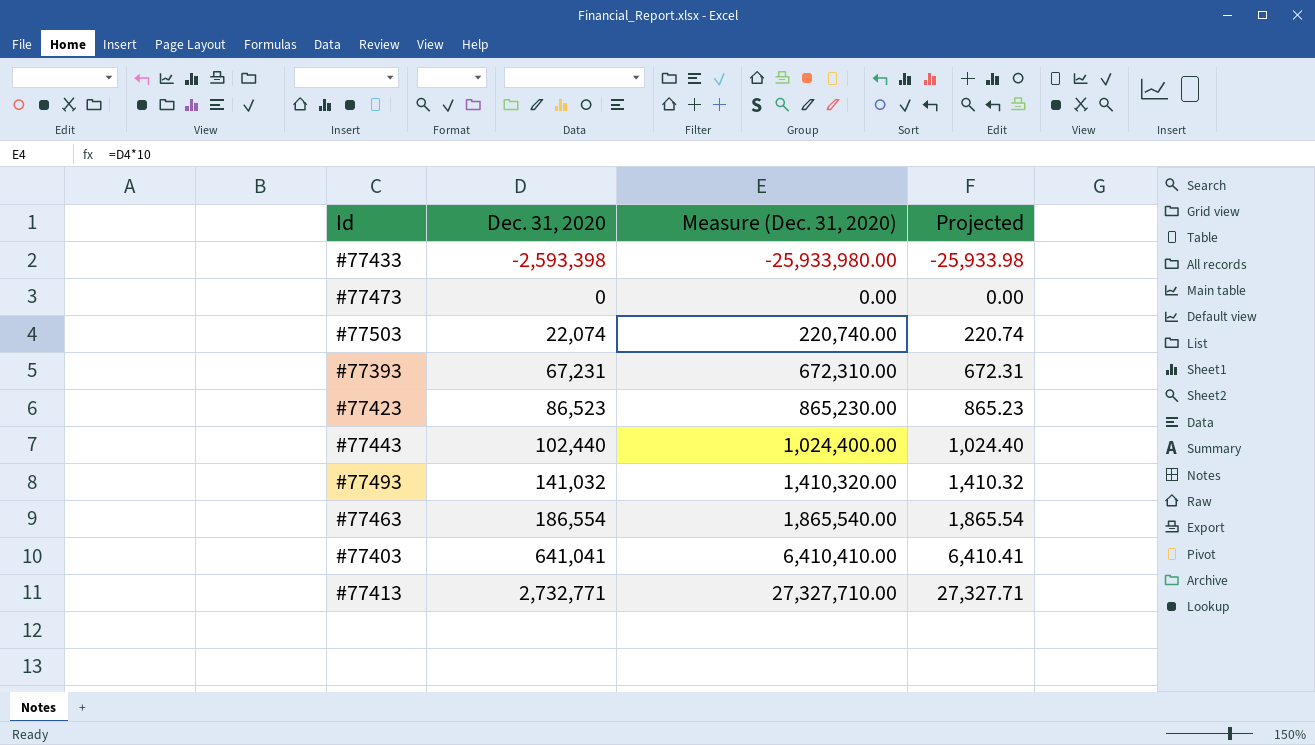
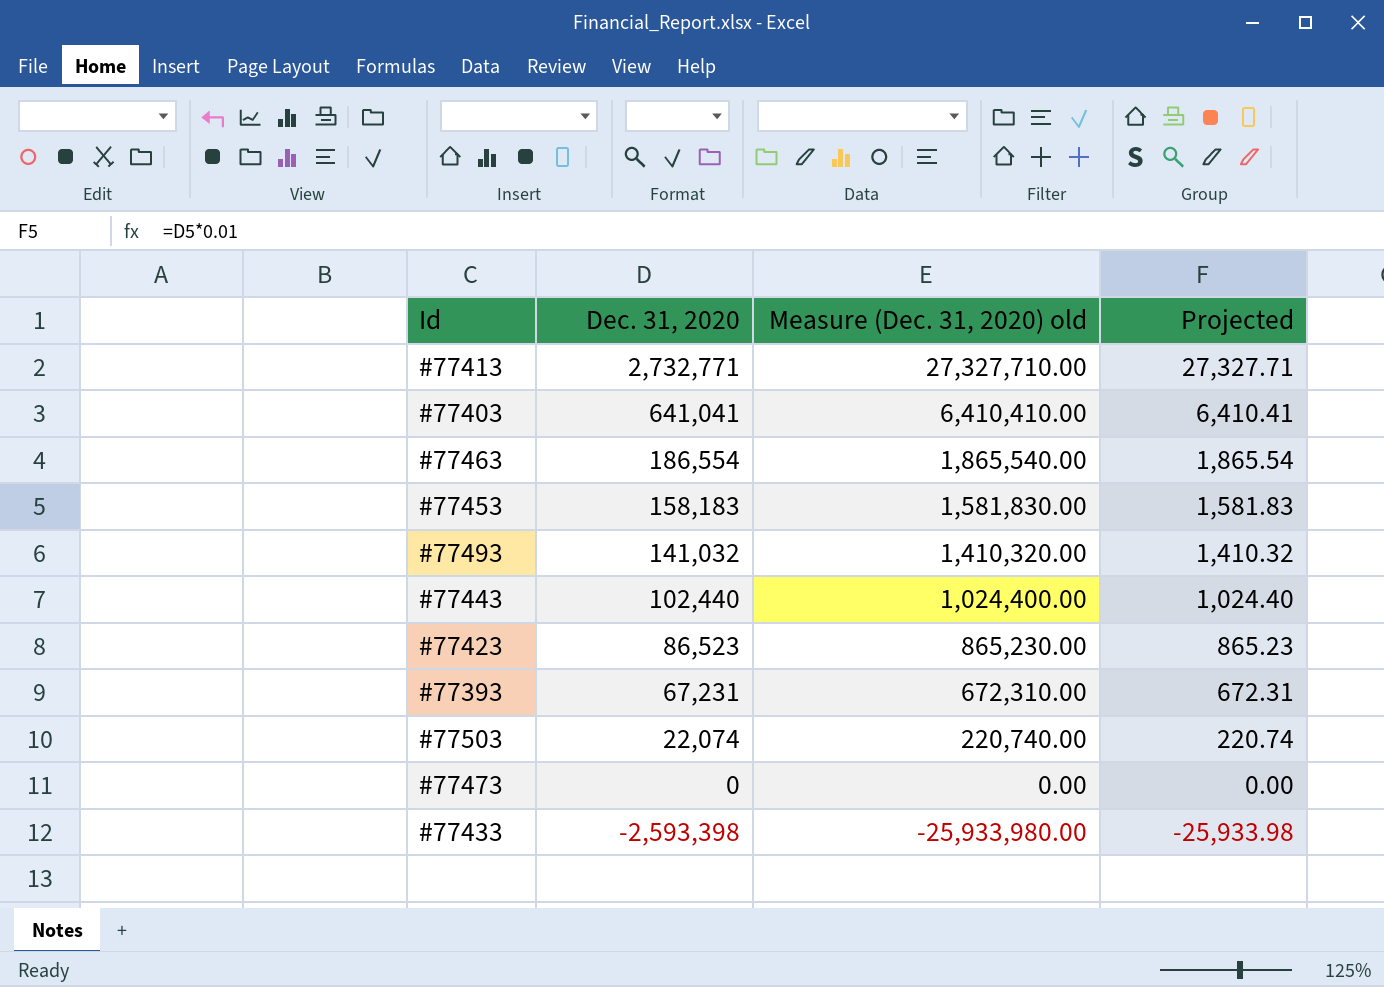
row order: Dec. 31, 2020 ascending -> Dec. 31, 2020 descending
column name: Measure (Dec. 31, 2020) -> Measure (Dec. 31, 2020) old
row #77453: none -> 158,183 | 1,581,830.00 | 1,581.83

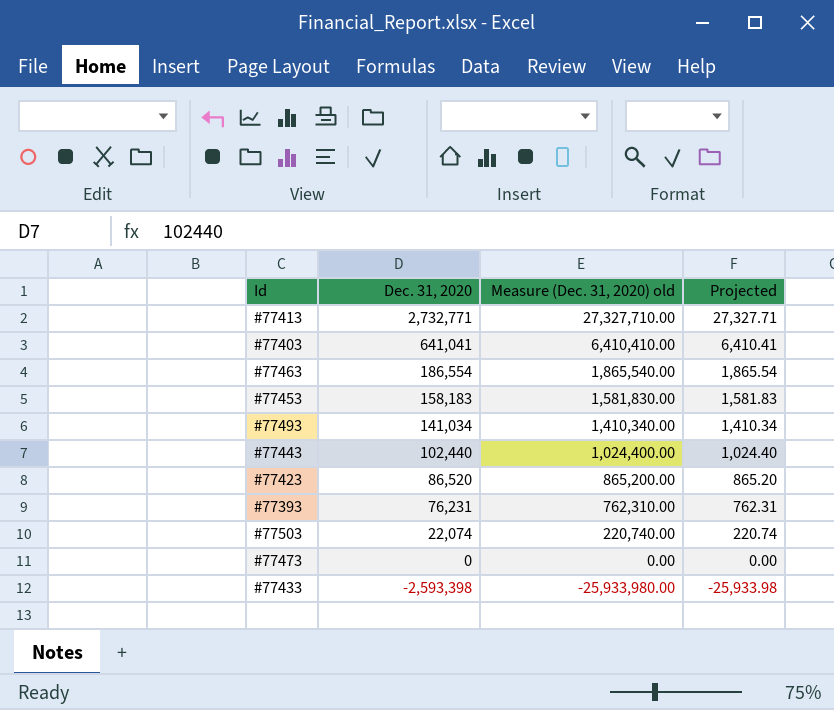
#77493 | Dec. 31, 2020: 141,032 -> 141,034
#77493 | Measure (Dec. 31, 2020) old: 1,410,320.00 -> 1,410,340.00
#77493 | Projected: 1,410.32 -> 1,410.34
#77423 | Dec. 31, 2020: 86,523 -> 86,520
#77423 | Measure (Dec. 31, 2020) old: 865,230.00 -> 865,200.00
#77423 | Projected: 865.23 -> 865.20
#77393 | Dec. 31, 2020: 67,231 -> 76,231
#77393 | Measure (Dec. 31, 2020) old: 672,310.00 -> 762,310.00
#77393 | Projected: 672.31 -> 762.31

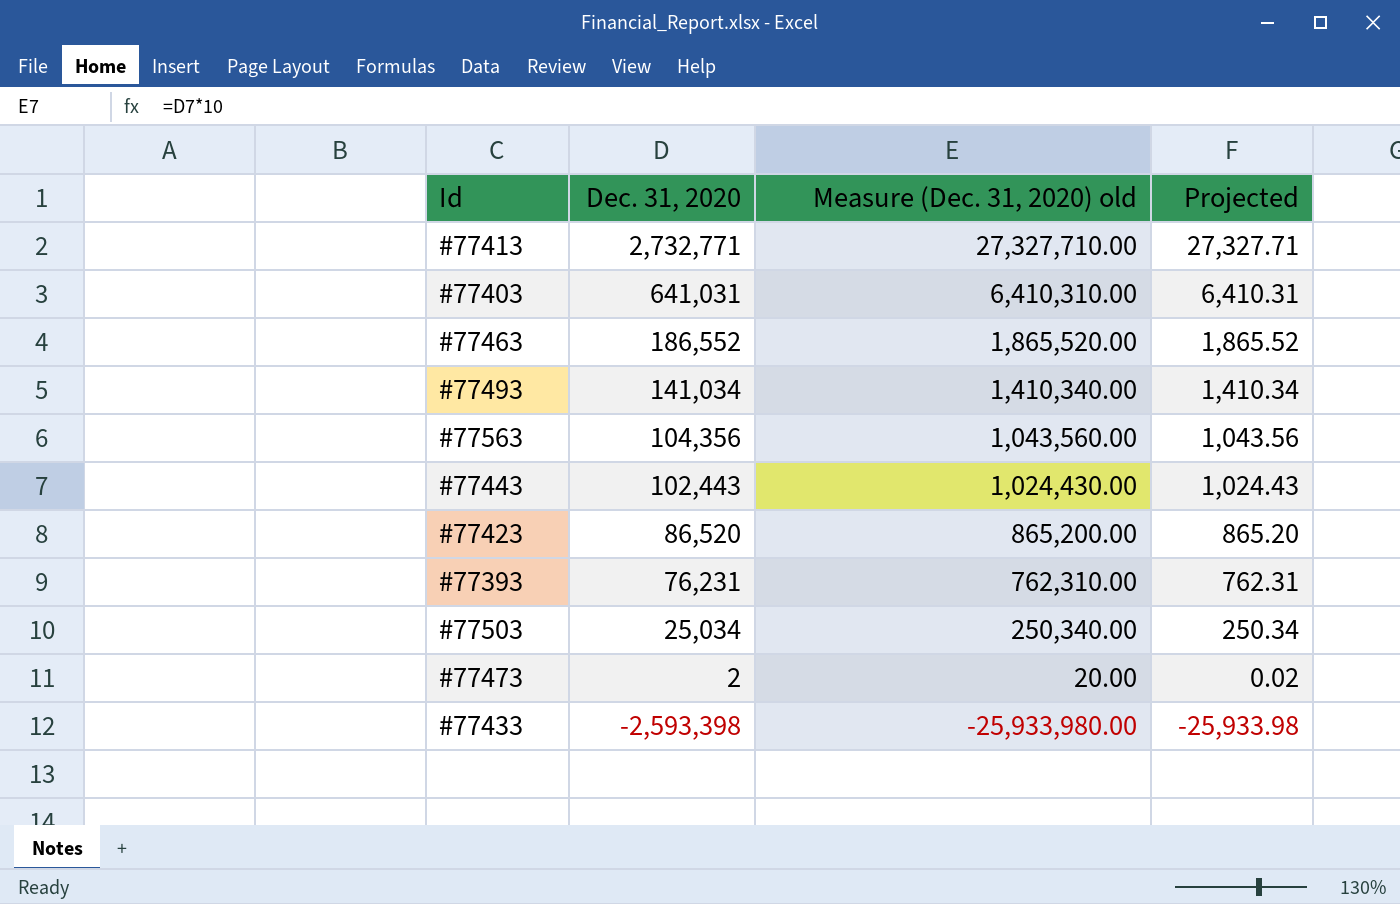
row #77453: 158,183 | 1,581,830.00 | 1,581.83 -> none
#77403 | Dec. 31, 2020: 641,041 -> 641,031
#77403 | Measure (Dec. 31, 2020) old: 6,410,410.00 -> 6,410,310.00
#77403 | Projected: 6,410.41 -> 6,410.31
#77463 | Dec. 31, 2020: 186,554 -> 186,552
#77463 | Measure (Dec. 31, 2020) old: 1,865,540.00 -> 1,865,520.00
#77463 | Projected: 1,865.54 -> 1,865.52
row #77563: none -> 104,356 | 1,043,560.00 | 1,043.56
#77443 | Dec. 31, 2020: 102,440 -> 102,443
#77443 | Measure (Dec. 31, 2020) old: 1,024,400.00 -> 1,024,430.00
#77443 | Projected: 1,024.40 -> 1,024.43
#77503 | Dec. 31, 2020: 22,074 -> 25,034
#77503 | Measure (Dec. 31, 2020) old: 220,740.00 -> 250,340.00
#77503 | Projected: 220.74 -> 250.34
#77473 | Dec. 31, 2020: 0 -> 2
#77473 | Measure (Dec. 31, 2020) old: 0.00 -> 20.00
#77473 | Projected: 0.00 -> 0.02

